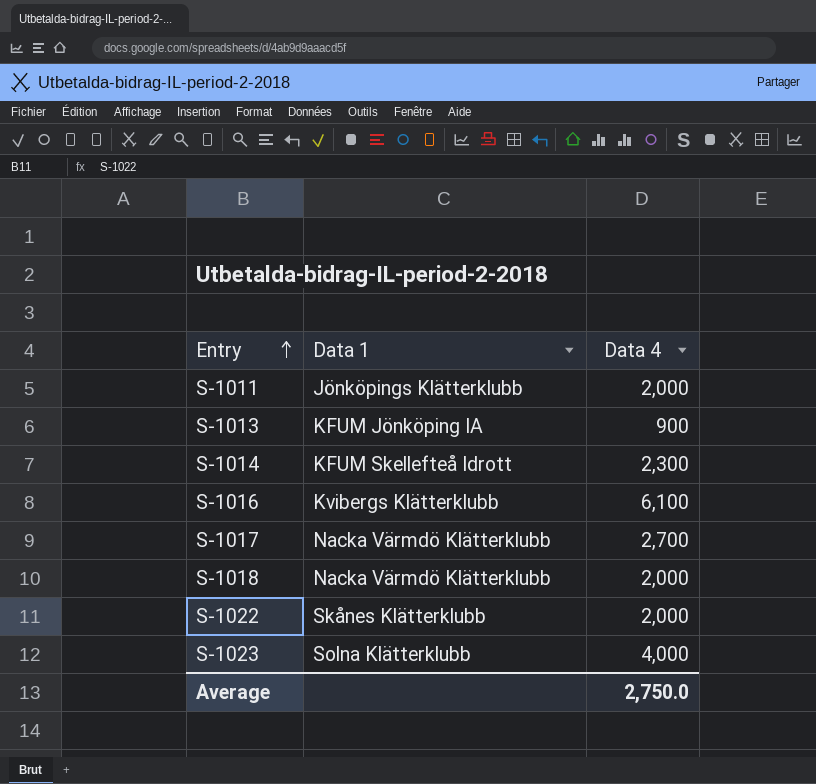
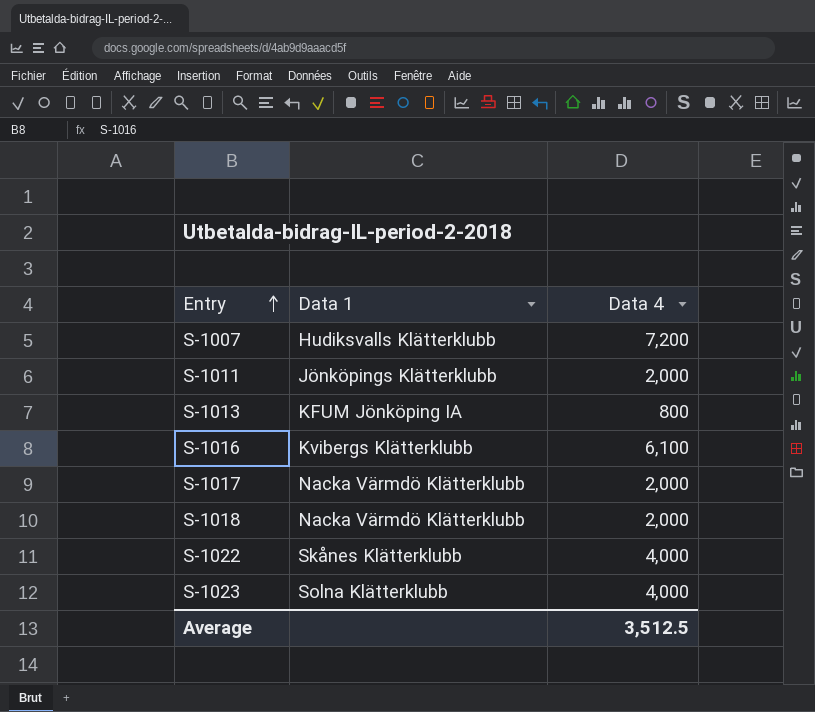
row S-1014: KFUM Skellefteå Idrott | 2,300 -> none
row S-1007: none -> Hudiksvalls Klätterklubb | 7,200
S-1013 | Data 4: 900 -> 800
S-1017 | Data 4: 2,700 -> 2,000
S-1022 | Data 4: 2,000 -> 4,000
Average | Data 4: 2,750.0 -> 3,512.5

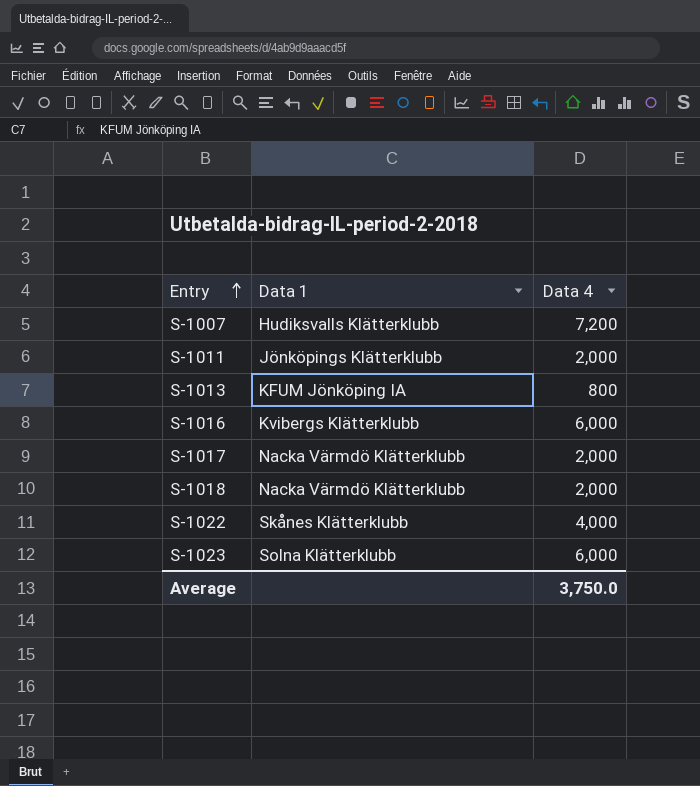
S-1016 | Data 4: 6,100 -> 6,000
S-1023 | Data 4: 4,000 -> 6,000
Average | Data 4: 3,512.5 -> 3,750.0

